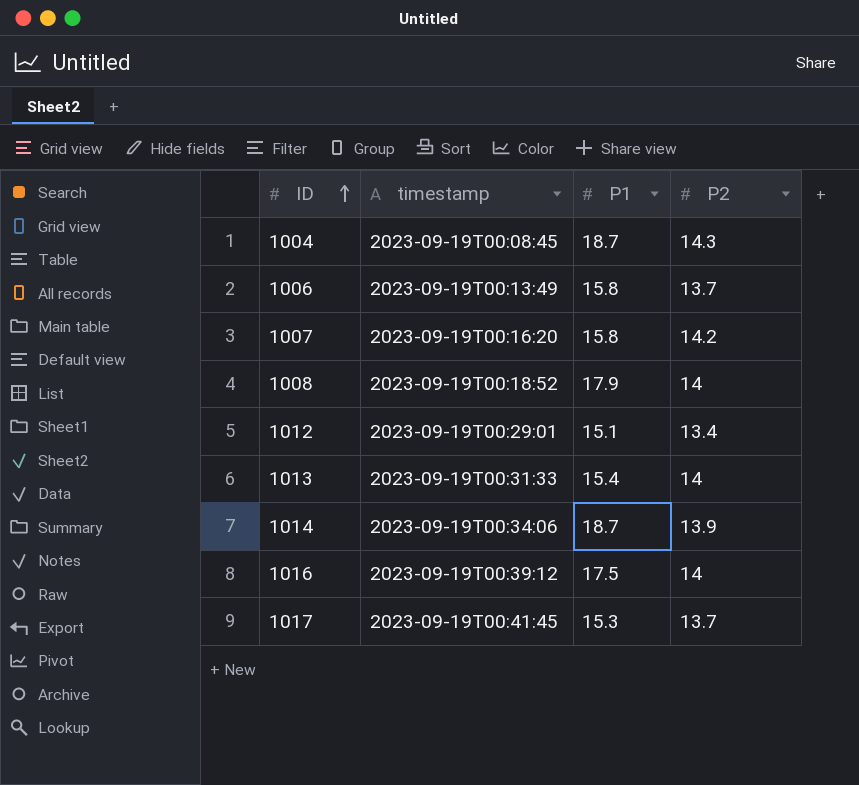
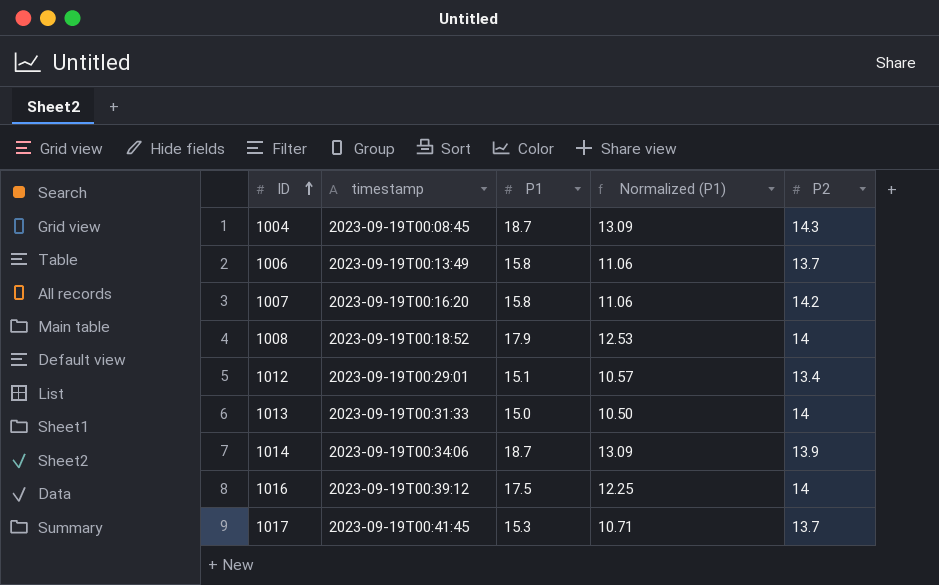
column Normalized (P1) | formula: none -> [P1] * 0.7
1013 | P1: 15.4 -> 15.0

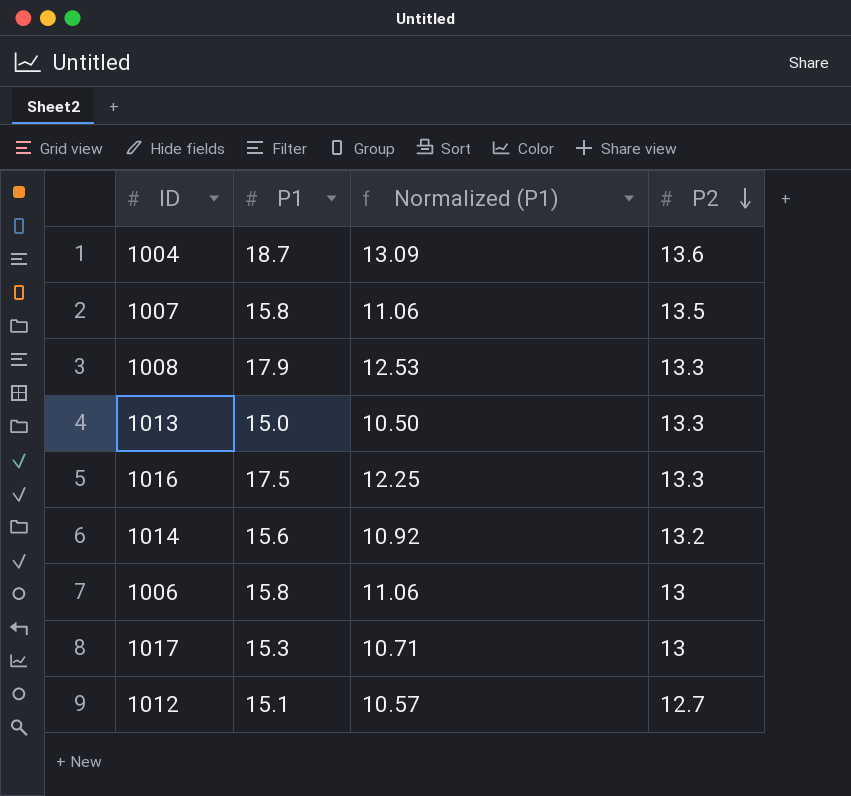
row order: ID ascending -> P2 descending
column timestamp | position: 2 -> none
1004 | P2: 14.3 -> 13.6
1007 | P2: 14.2 -> 13.5
1008 | P2: 14 -> 13.3
1013 | P2: 14 -> 13.3
1016 | P2: 14 -> 13.3
1014 | P1: 18.7 -> 15.6
1014 | Normalized (P1): 13.09 -> 10.92
1014 | P2: 13.9 -> 13.2
1006 | P2: 13.7 -> 13
1017 | P2: 13.7 -> 13
1012 | P2: 13.4 -> 12.7

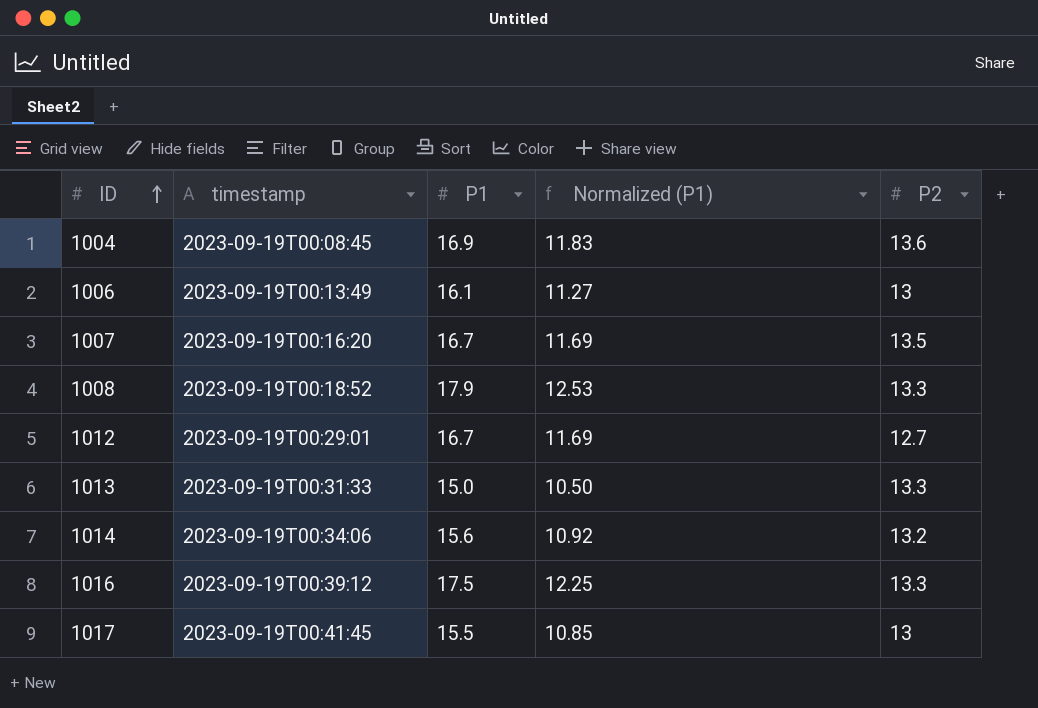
row order: P2 descending -> ID ascending
column timestamp | position: none -> 2
1004 | P1: 18.7 -> 16.9
1004 | Normalized (P1): 13.09 -> 11.83
1006 | P1: 15.8 -> 16.1
1006 | Normalized (P1): 11.06 -> 11.27
1007 | P1: 15.8 -> 16.7
1007 | Normalized (P1): 11.06 -> 11.69
1012 | P1: 15.1 -> 16.7
1012 | Normalized (P1): 10.57 -> 11.69
1017 | P1: 15.3 -> 15.5
1017 | Normalized (P1): 10.71 -> 10.85

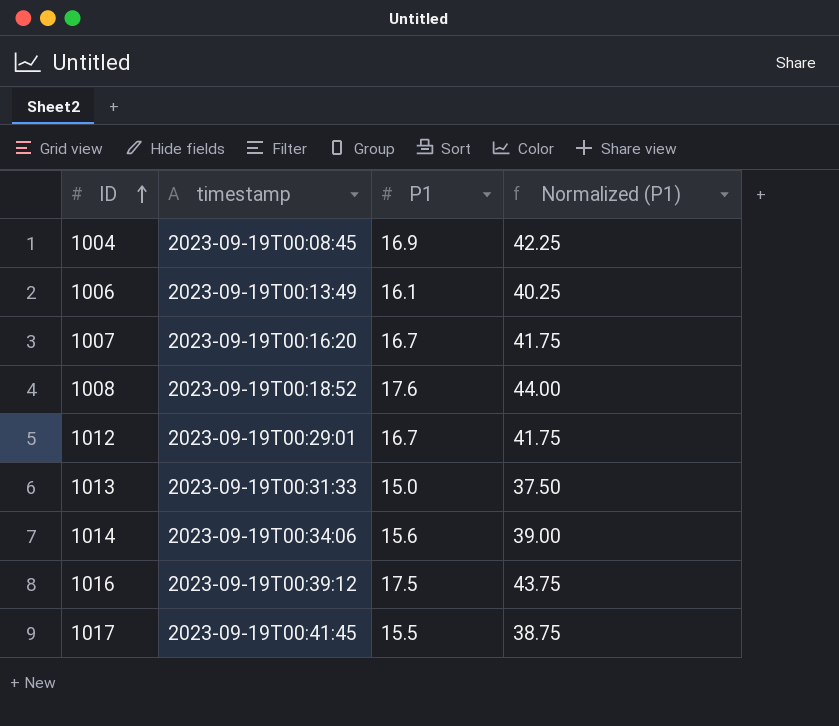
column P2 | position: 5 -> none
column Normalized (P1) | formula: [P1] * 0.7 -> [P1] * 2.5
1008 | P1: 17.9 -> 17.6

